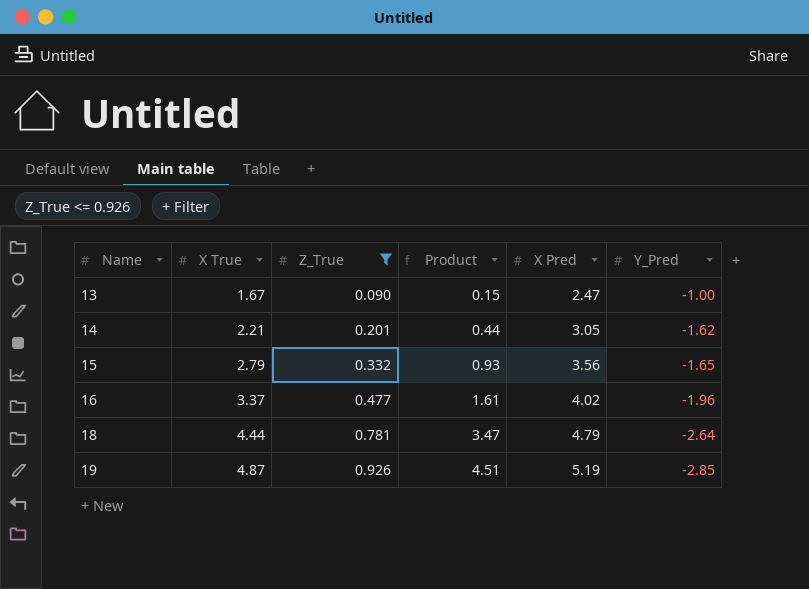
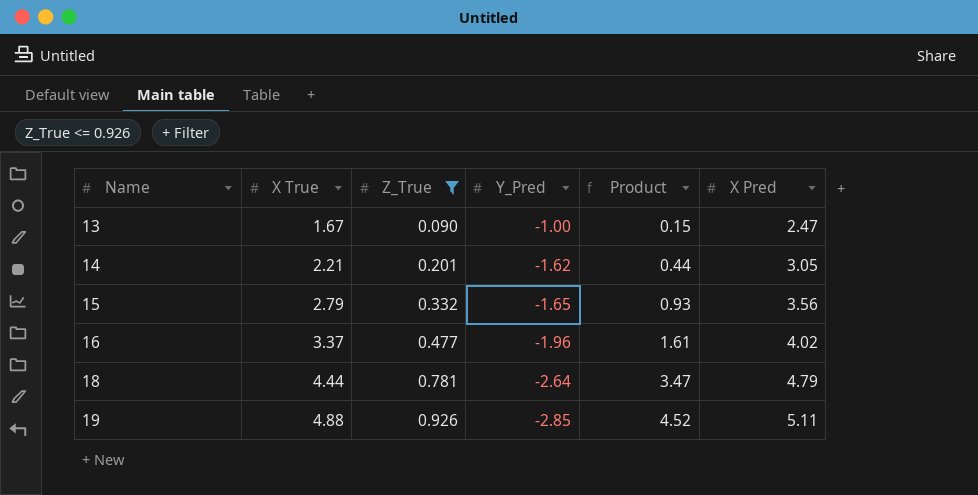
column Y_Pred | position: 6 -> 4
19 | X True: 4.87 -> 4.88
19 | Product: 4.51 -> 4.52
19 | X Pred: 5.19 -> 5.11

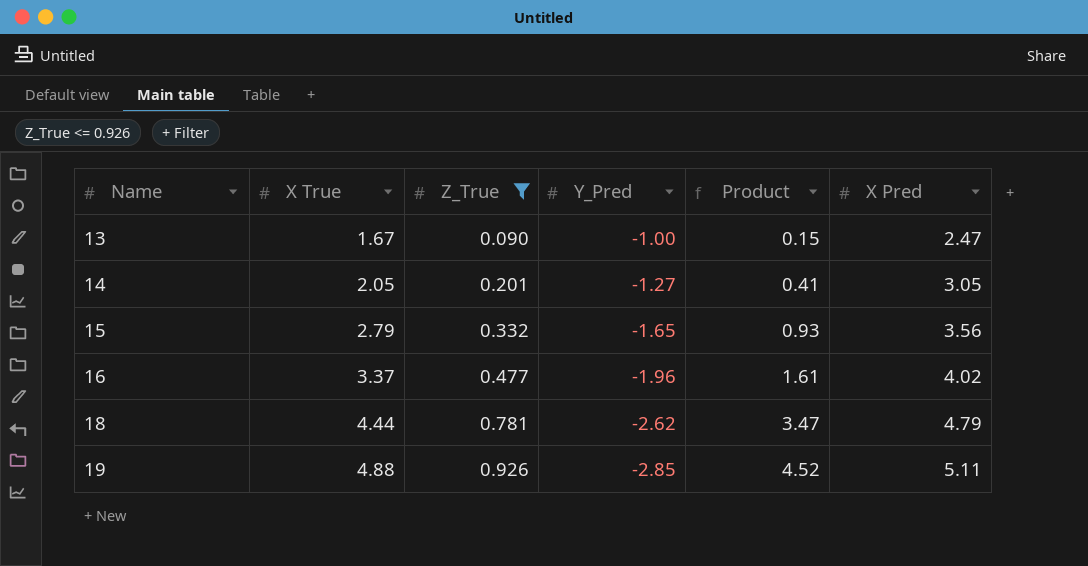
14 | X True: 2.21 -> 2.05
14 | Y_Pred: -1.62 -> -1.27
14 | Product: 0.44 -> 0.41
18 | Y_Pred: -2.64 -> -2.62

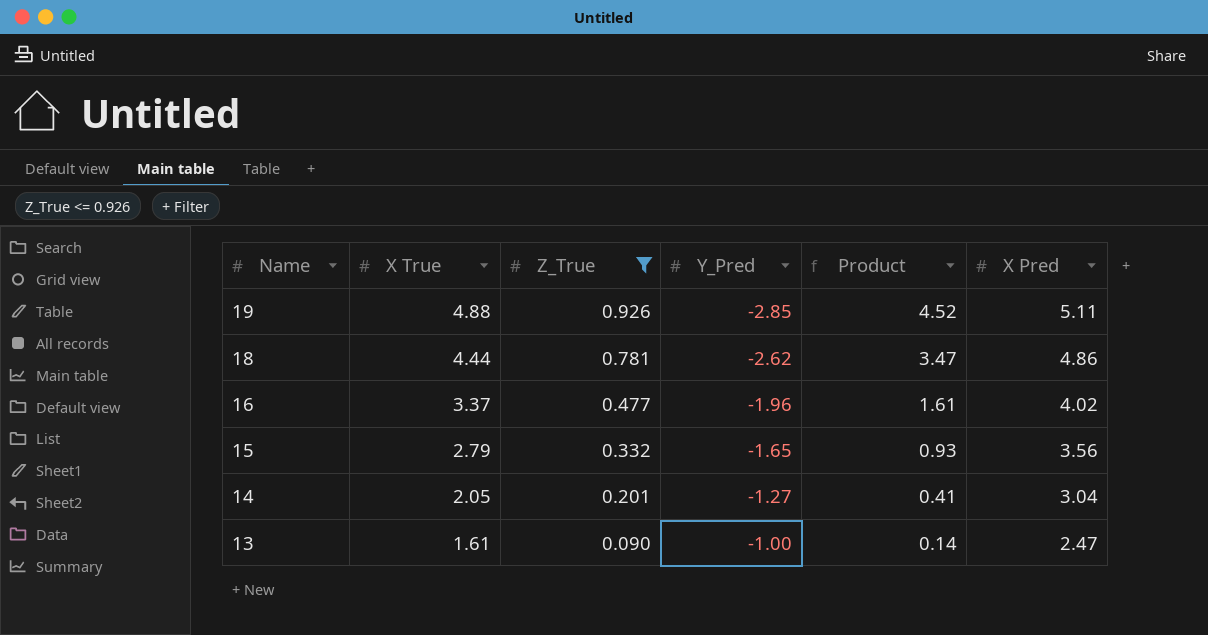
row order: Name ascending -> Name descending
18 | X Pred: 4.79 -> 4.86
14 | X Pred: 3.05 -> 3.04
13 | X True: 1.67 -> 1.61
13 | Product: 0.15 -> 0.14

